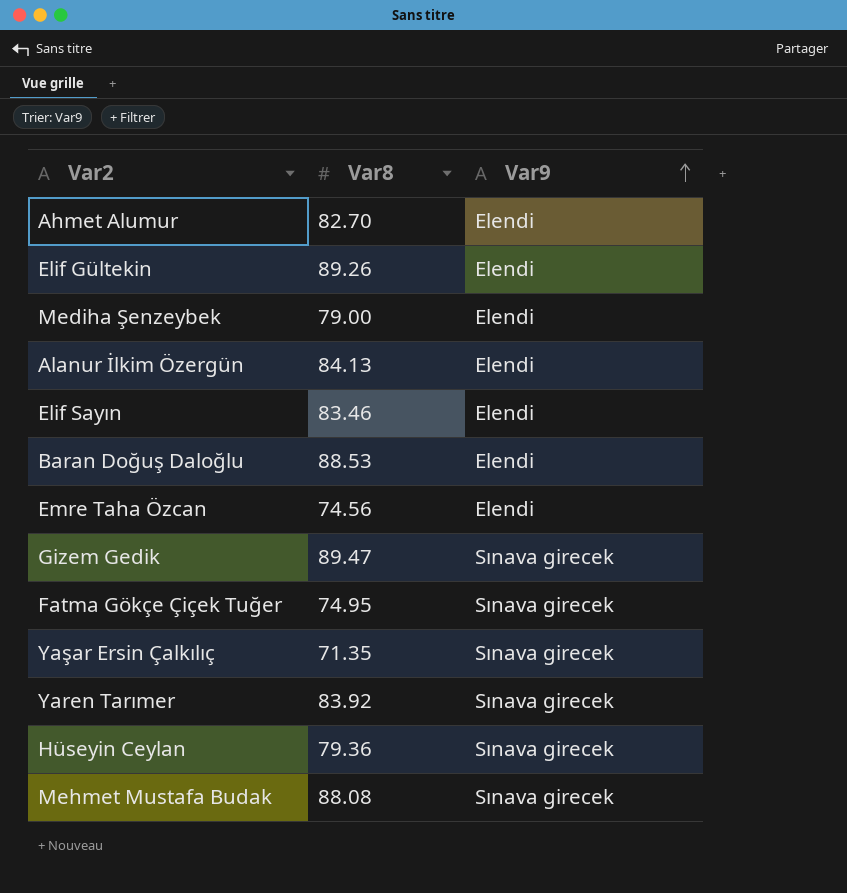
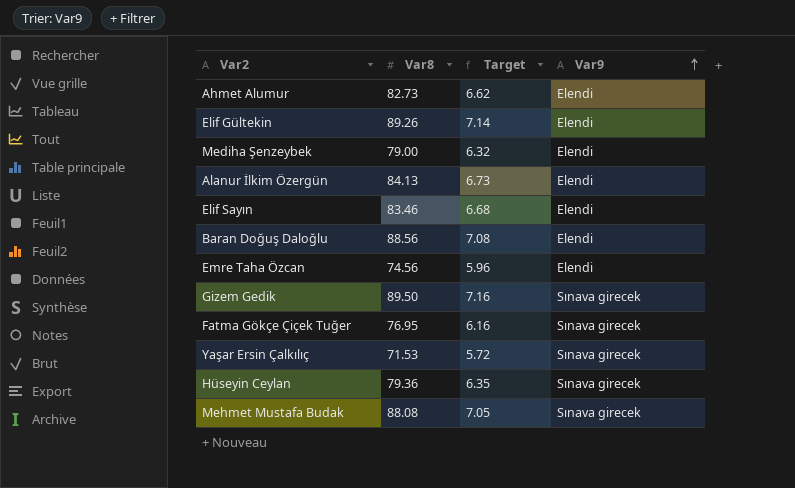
column Target | formula: none -> [Var8] * 0.08
row Yaren Tarımer: 83.92 | Sınava girecek -> none
Ahmet Alumur | Var8: 82.70 -> 82.73
Baran Doğuş Daloğlu | Var8: 88.53 -> 88.56
Gizem Gedik | Var8: 89.47 -> 89.50
Fatma Gökçe Çiçek Tuğer | Var8: 74.95 -> 76.95
Yaşar Ersin Çalkılıç | Var8: 71.35 -> 71.53

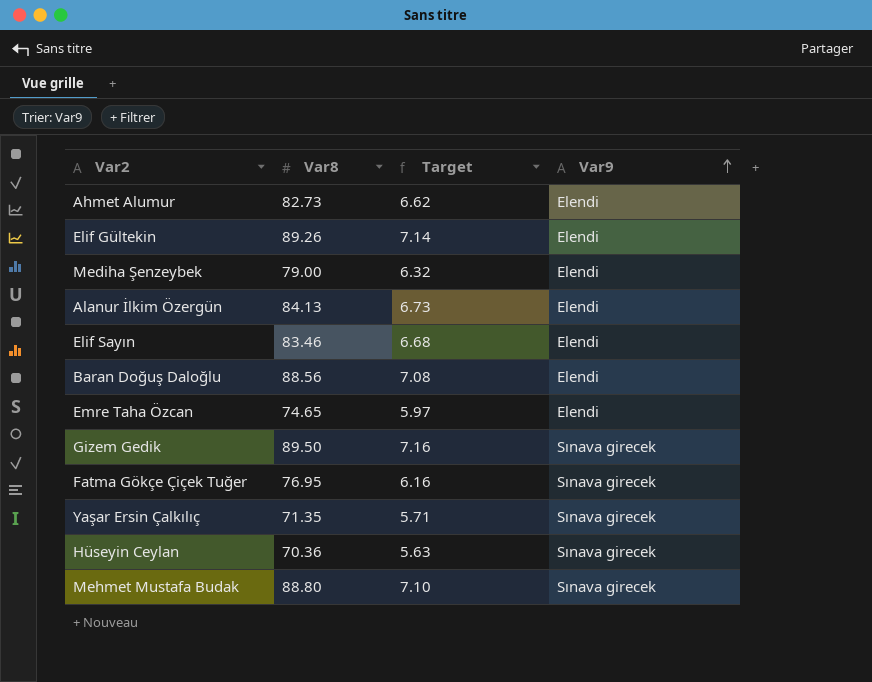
Emre Taha Özcan | Var8: 74.56 -> 74.65
Emre Taha Özcan | Target: 5.96 -> 5.97
Yaşar Ersin Çalkılıç | Var8: 71.53 -> 71.35
Yaşar Ersin Çalkılıç | Target: 5.72 -> 5.71
Hüseyin Ceylan | Var8: 79.36 -> 70.36
Hüseyin Ceylan | Target: 6.35 -> 5.63
Mehmet Mustafa Budak | Var8: 88.08 -> 88.80
Mehmet Mustafa Budak | Target: 7.05 -> 7.10

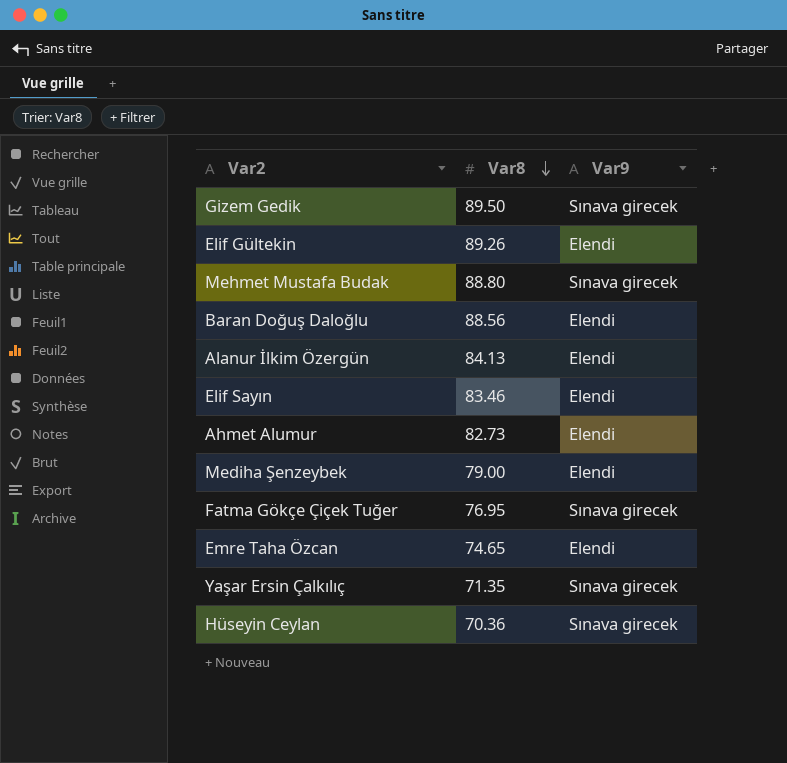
row order: Var9 ascending -> Var8 descending
column Target | formula: [Var8] * 0.08 -> none

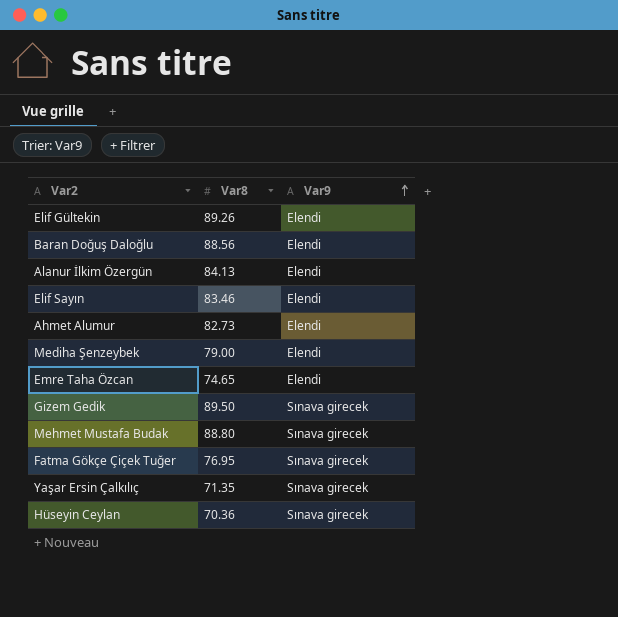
row order: Var8 descending -> Var9 ascending

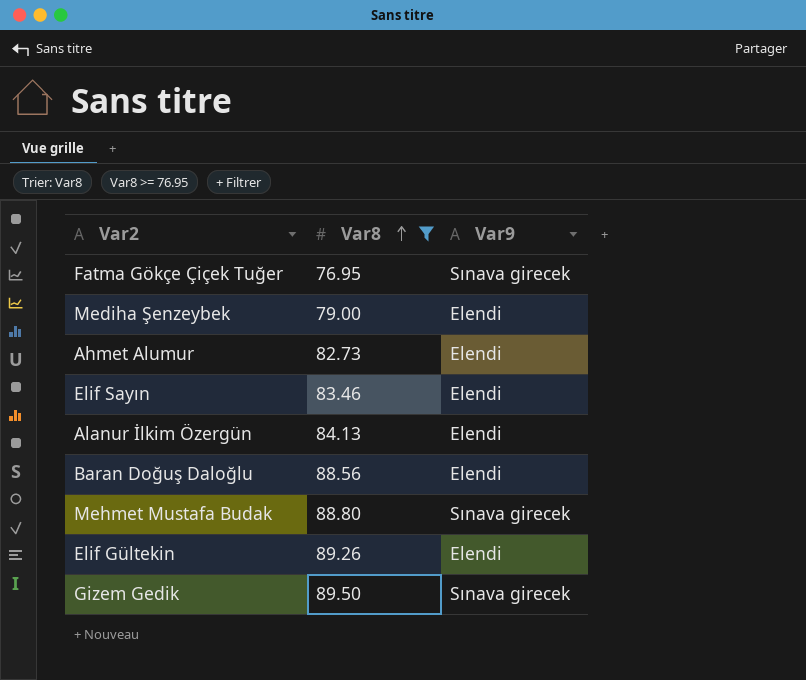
filter: none -> Var8 >= 76.95
row order: Var9 ascending -> Var8 ascending

